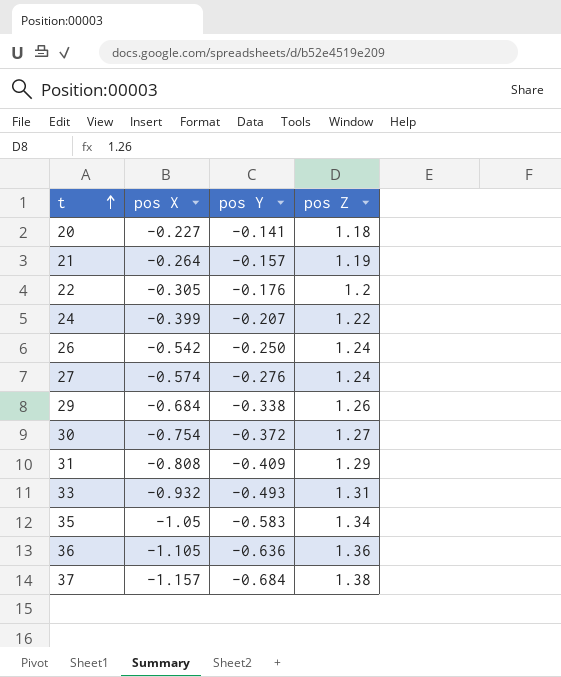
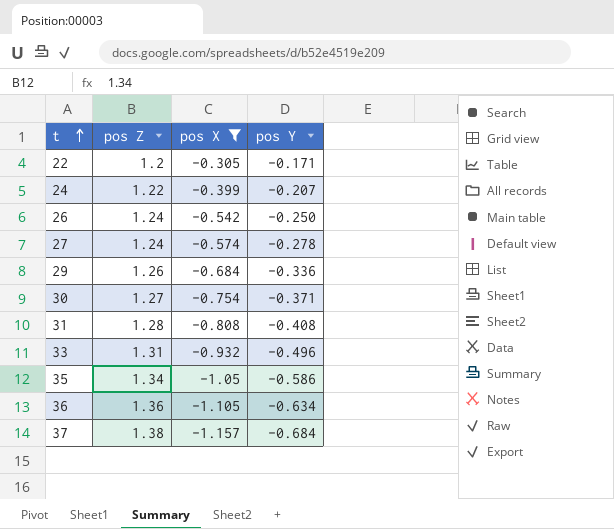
filter: none -> pos X <= -0.305
column pos Z | position: 4 -> 2
22 | pos Y: -0.176 -> -0.171
27 | pos Y: -0.276 -> -0.278
29 | pos Y: -0.338 -> -0.336
30 | pos Y: -0.372 -> -0.371
31 | pos Z: 1.29 -> 1.28
31 | pos Y: -0.409 -> -0.408
33 | pos Y: -0.493 -> -0.496
35 | pos Y: -0.583 -> -0.586
36 | pos Y: -0.636 -> -0.634

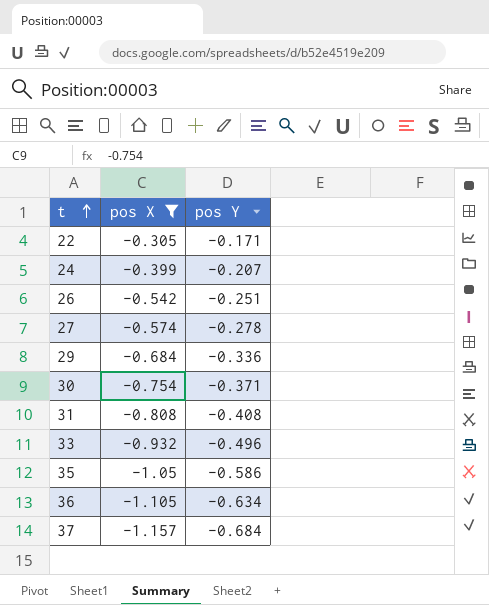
column pos Z | position: 2 -> none
26 | pos Y: -0.250 -> -0.251

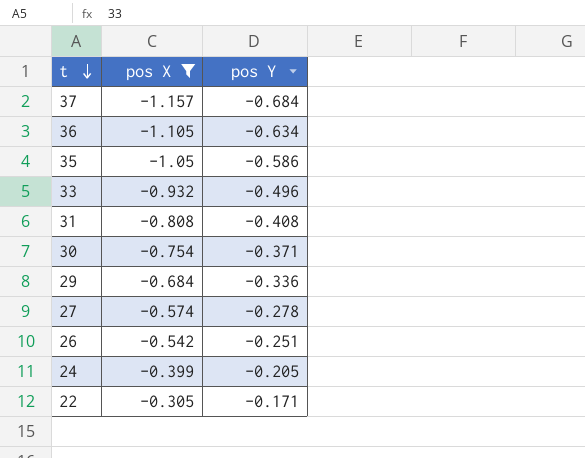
row order: t ascending -> t descending
24 | pos Y: -0.207 -> -0.205

